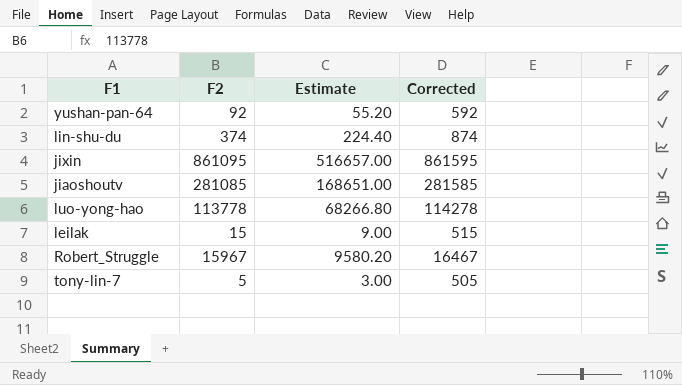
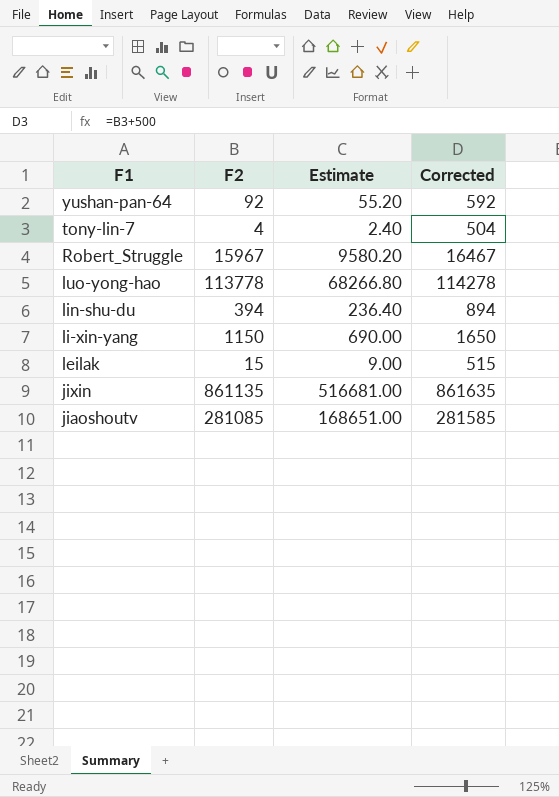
row order: none -> F1 descending
tony-lin-7 | F2: 5 -> 4
tony-lin-7 | Estimate: 3.00 -> 2.40
tony-lin-7 | Corrected: 505 -> 504
lin-shu-du | F2: 374 -> 394
lin-shu-du | Estimate: 224.40 -> 236.40
lin-shu-du | Corrected: 874 -> 894
row li-xin-yang: none -> 1150 | 690.00 | 1650
jixin | F2: 861095 -> 861135
jixin | Estimate: 516657.00 -> 516681.00
jixin | Corrected: 861595 -> 861635

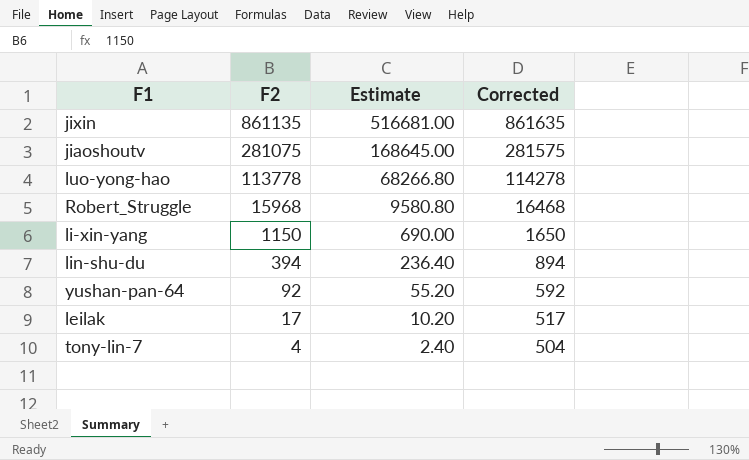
row order: F1 descending -> F2 descending
jiaoshoutv | F2: 281085 -> 281075
jiaoshoutv | Estimate: 168651.00 -> 168645.00
jiaoshoutv | Corrected: 281585 -> 281575
Robert_Struggle | F2: 15967 -> 15968
Robert_Struggle | Estimate: 9580.20 -> 9580.80
Robert_Struggle | Corrected: 16467 -> 16468
leilak | F2: 15 -> 17
leilak | Estimate: 9.00 -> 10.20
leilak | Corrected: 515 -> 517

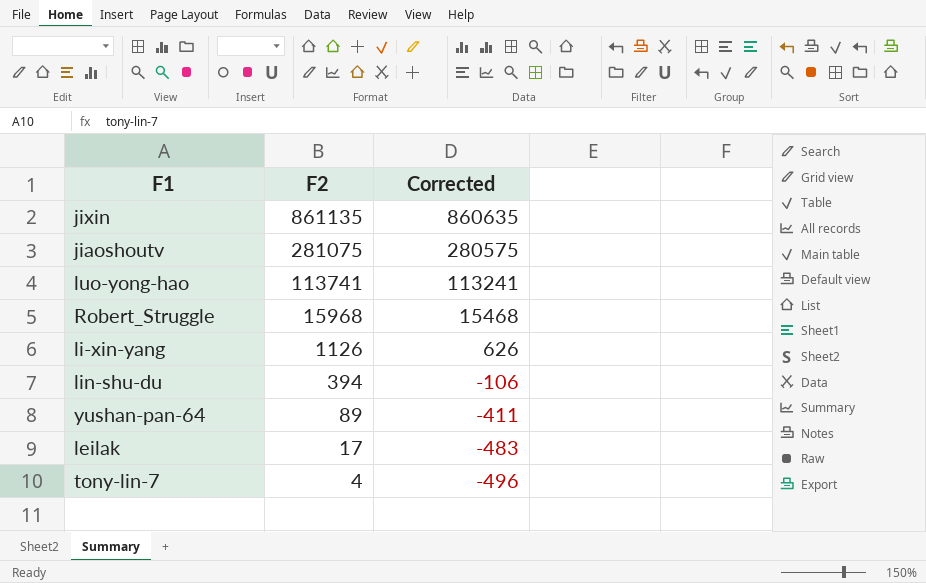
column Estimate | formula: [F2] * 0.6 -> none
column Corrected | formula: [F2] + 500 -> [F2] - 500
luo-yong-hao | F2: 113778 -> 113741
li-xin-yang | F2: 1150 -> 1126
yushan-pan-64 | F2: 92 -> 89

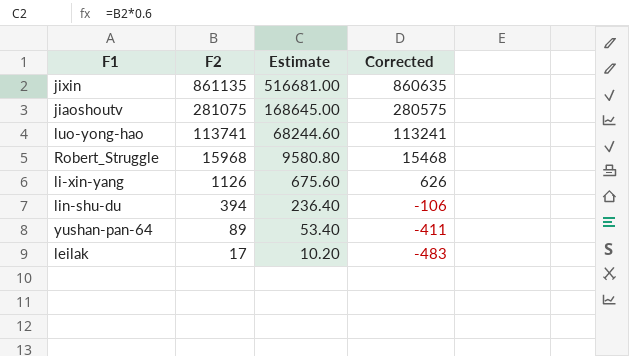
column Estimate | formula: none -> [F2] * 0.6
row tony-lin-7: 4 | -496 -> none

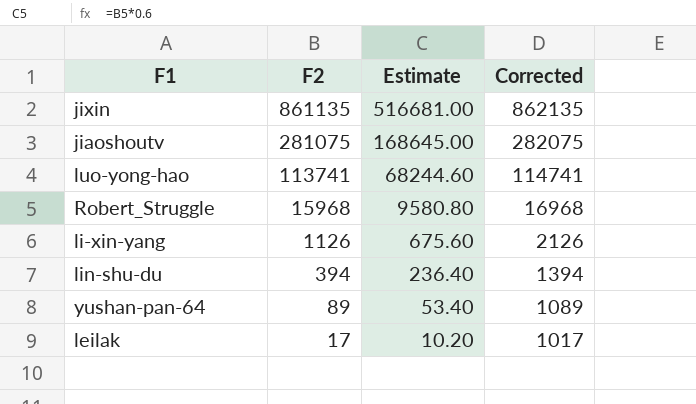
column Corrected | formula: [F2] - 500 -> [F2] + 1000

